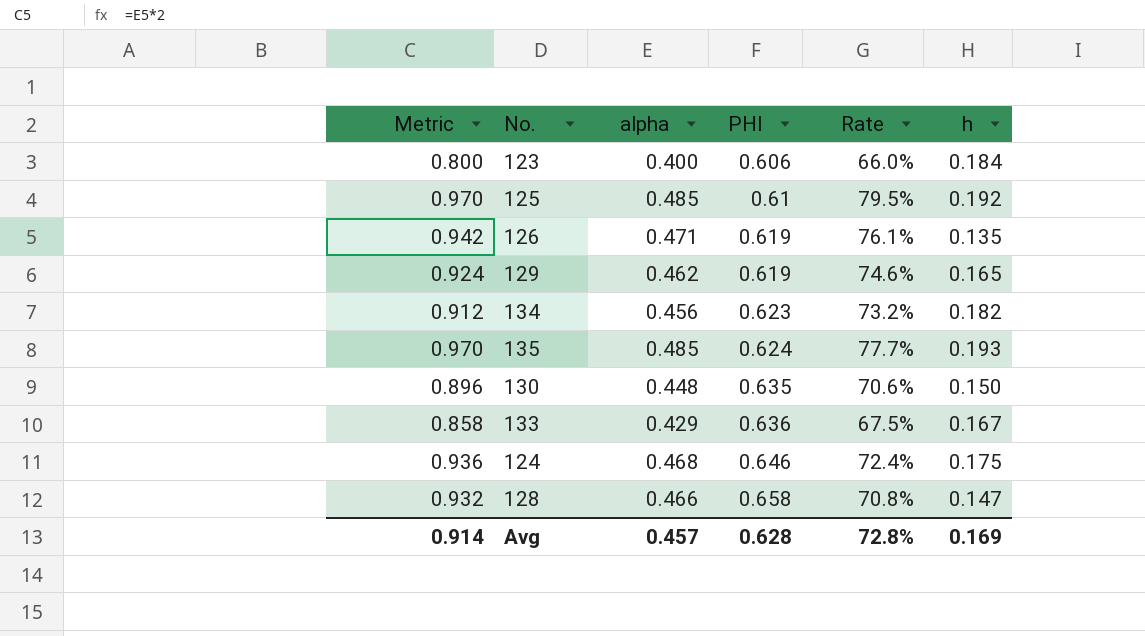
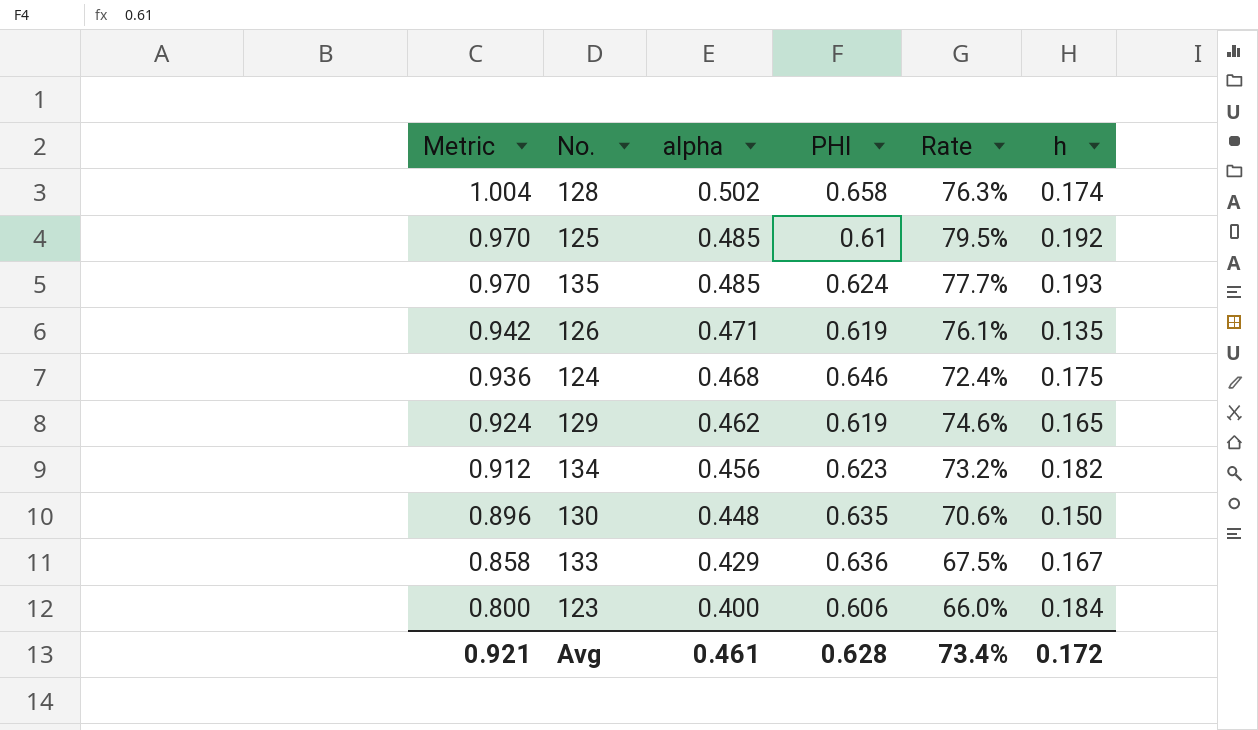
row order: PHI ascending -> Metric descending
128 | Metric: 0.932 -> 1.004
128 | alpha: 0.466 -> 0.502
128 | Rate: 70.8% -> 76.3%
128 | h: 0.147 -> 0.174
Avg | Metric: 0.914 -> 0.921
Avg | alpha: 0.457 -> 0.461
Avg | Rate: 72.8% -> 73.4%
Avg | h: 0.169 -> 0.172

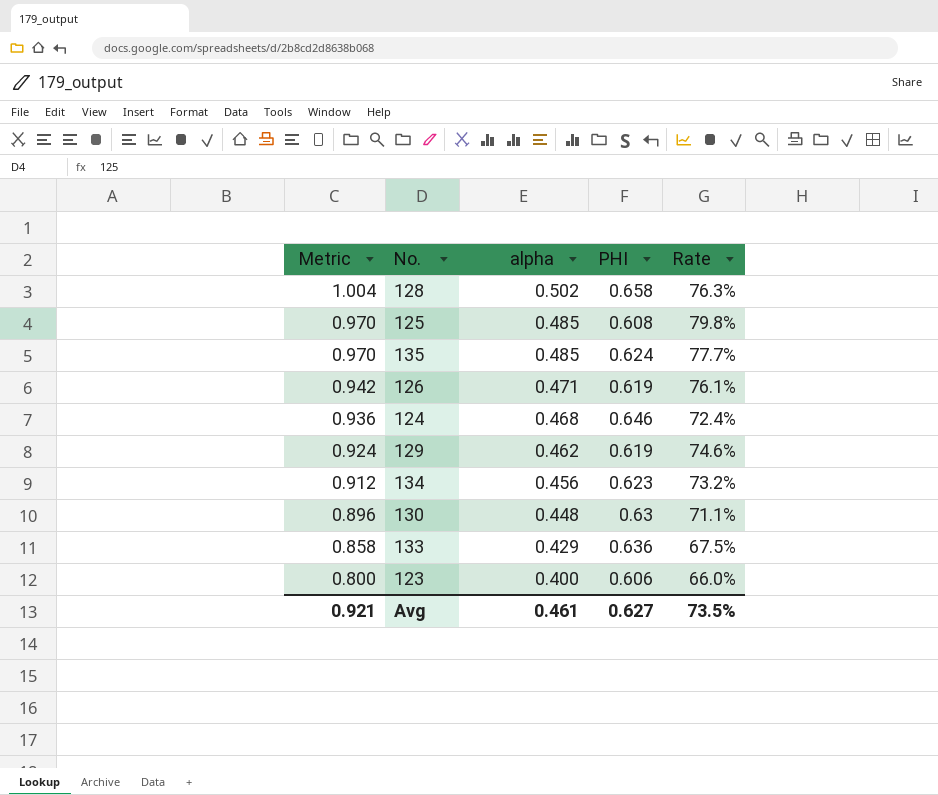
column h | position: 6 -> none
125 | PHI: 0.61 -> 0.608
125 | Rate: 79.5% -> 79.8%
130 | PHI: 0.635 -> 0.63
130 | Rate: 70.6% -> 71.1%
Avg | PHI: 0.628 -> 0.627
Avg | Rate: 73.4% -> 73.5%

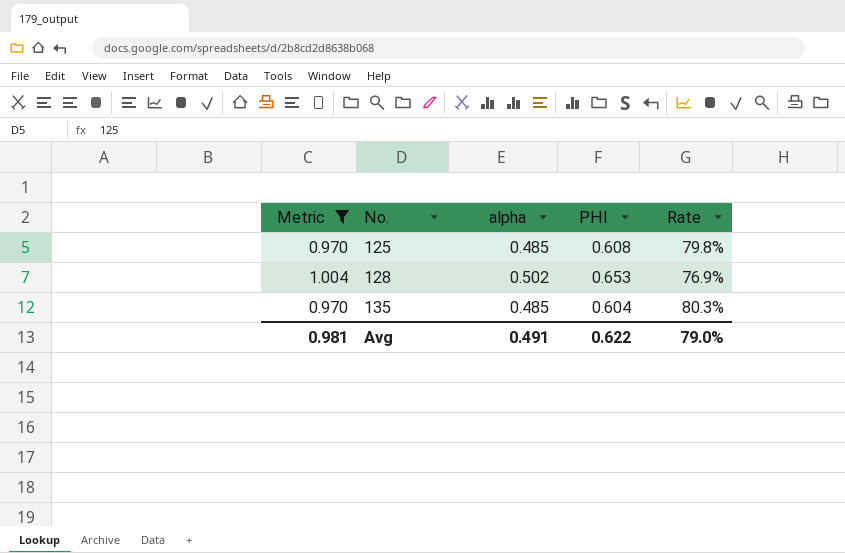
filter: none -> Metric >= 0.970
row order: Metric descending -> No. ascending
128 | PHI: 0.658 -> 0.653
128 | Rate: 76.3% -> 76.9%
135 | PHI: 0.624 -> 0.604
135 | Rate: 77.7% -> 80.3%
Avg | Metric: 0.921 -> 0.981
Avg | alpha: 0.461 -> 0.491
Avg | PHI: 0.627 -> 0.622
Avg | Rate: 73.5% -> 79.0%

